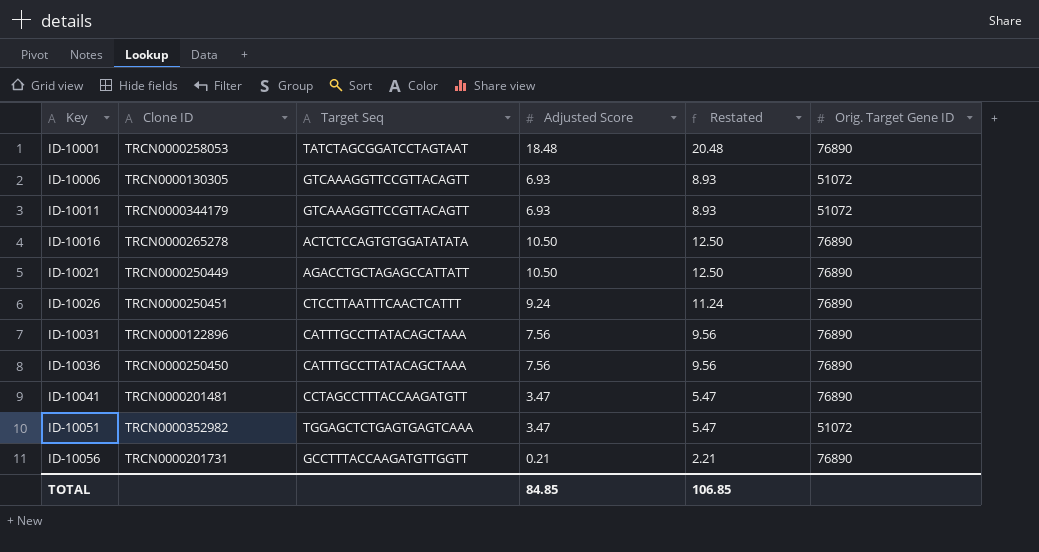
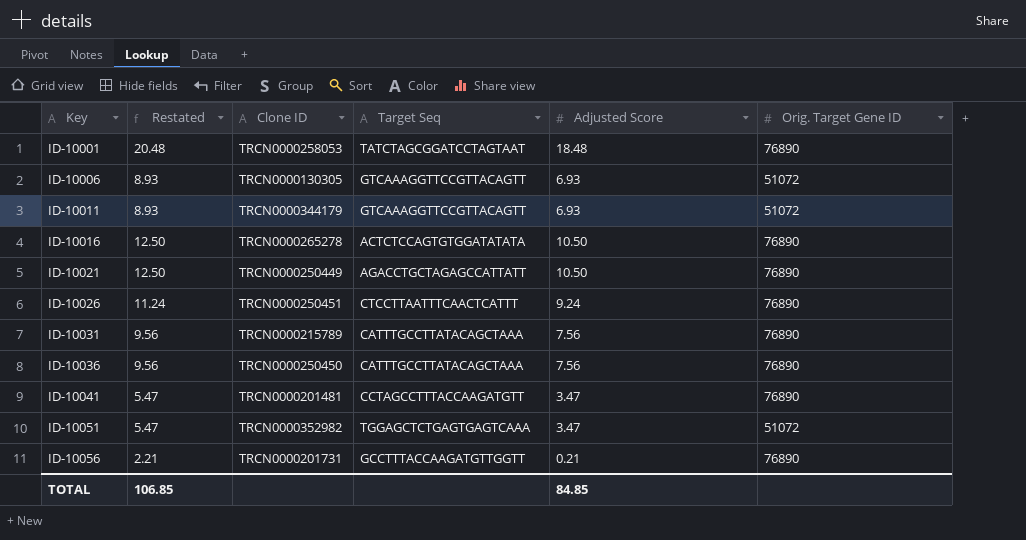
column Restated | position: 5 -> 2
ID-10031 | Clone ID: TRCN0000122896 -> TRCN0000215789

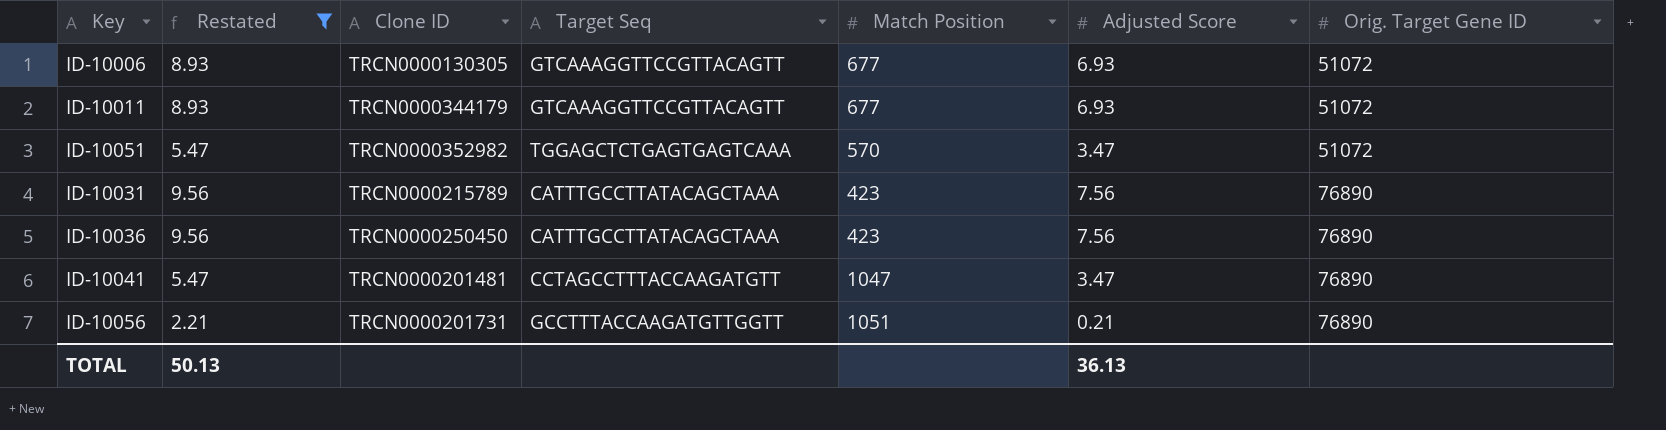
filter: none -> Restated <= 9.56
row order: Key ascending -> Orig. Target Gene ID ascending
column Match Position | position: none -> 5
TOTAL | Restated: 106.85 -> 50.13
TOTAL | Adjusted Score: 84.85 -> 36.13

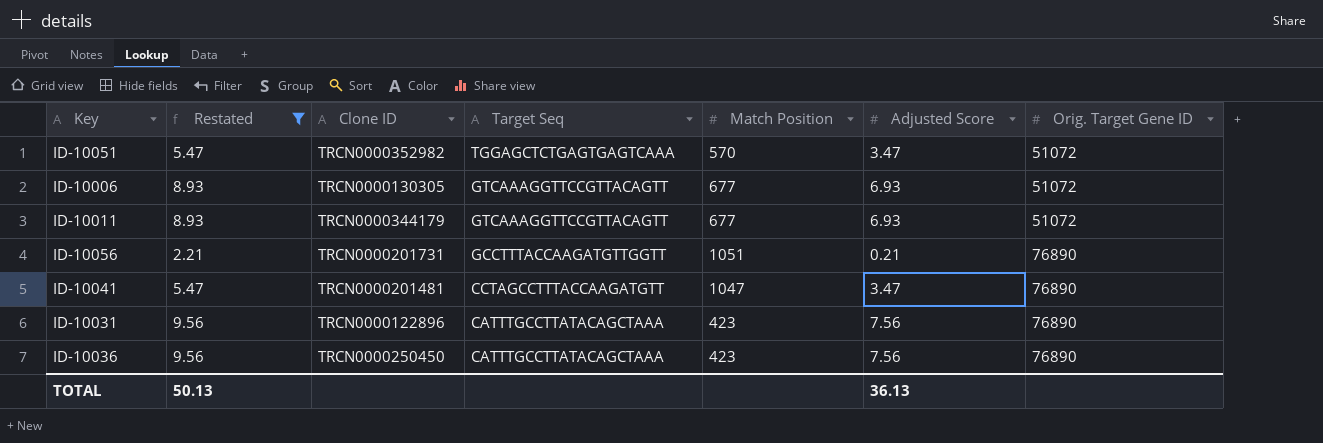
row order: Orig. Target Gene ID ascending -> Target Seq descending
ID-10031 | Clone ID: TRCN0000215789 -> TRCN0000122896

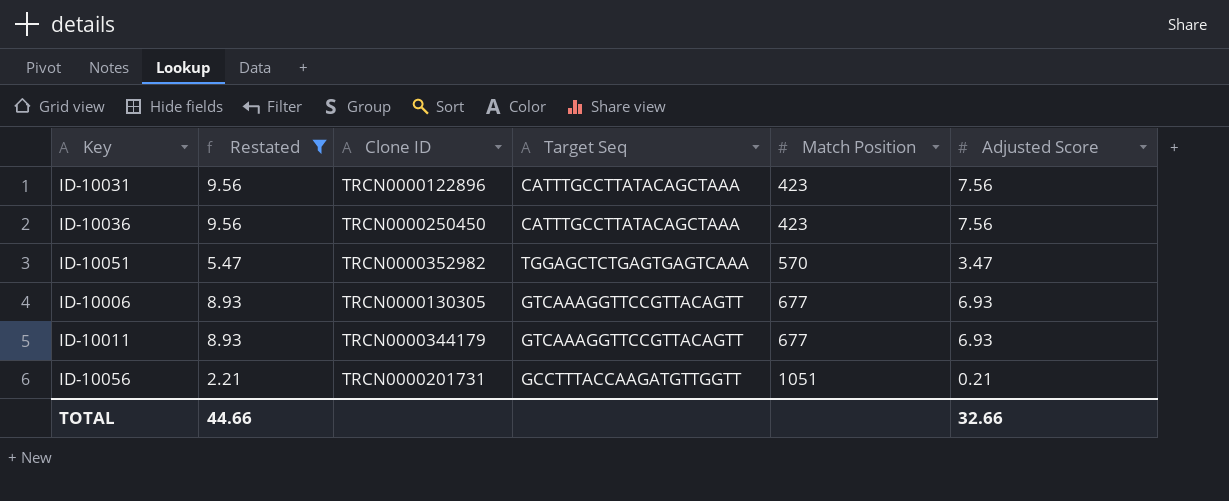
row order: Target Seq descending -> Match Position ascending
column Orig. Target Gene ID | position: 7 -> none
row ID-10041: 5.47 | TRCN0000201481 | CCTAGCCTTTACCAAGATGTT | 1047 | 3.47 | 76890 -> none
TOTAL | Restated: 50.13 -> 44.66
TOTAL | Adjusted Score: 36.13 -> 32.66

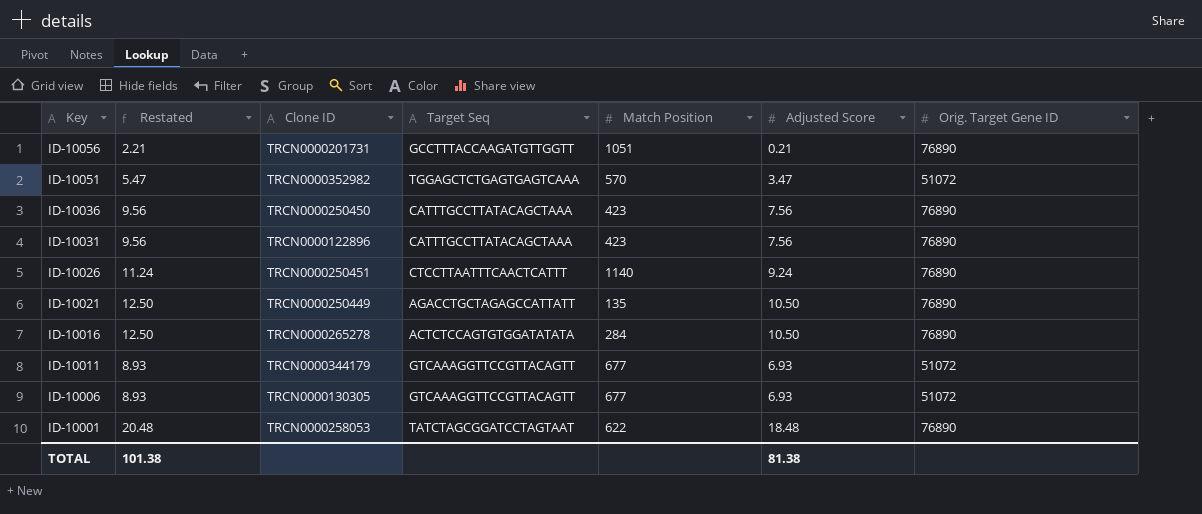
filter: Restated <= 9.56 -> none
row order: Match Position ascending -> Key descending
column Orig. Target Gene ID | position: none -> 7
TOTAL | Restated: 44.66 -> 101.38
TOTAL | Adjusted Score: 32.66 -> 81.38

